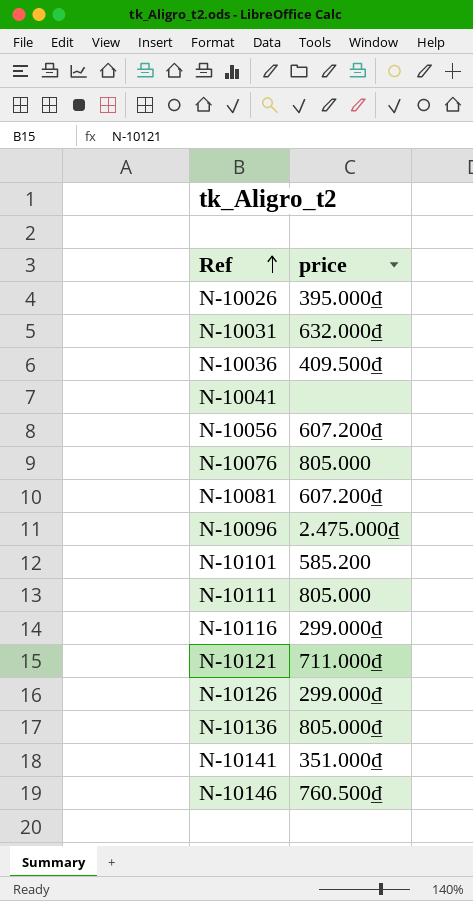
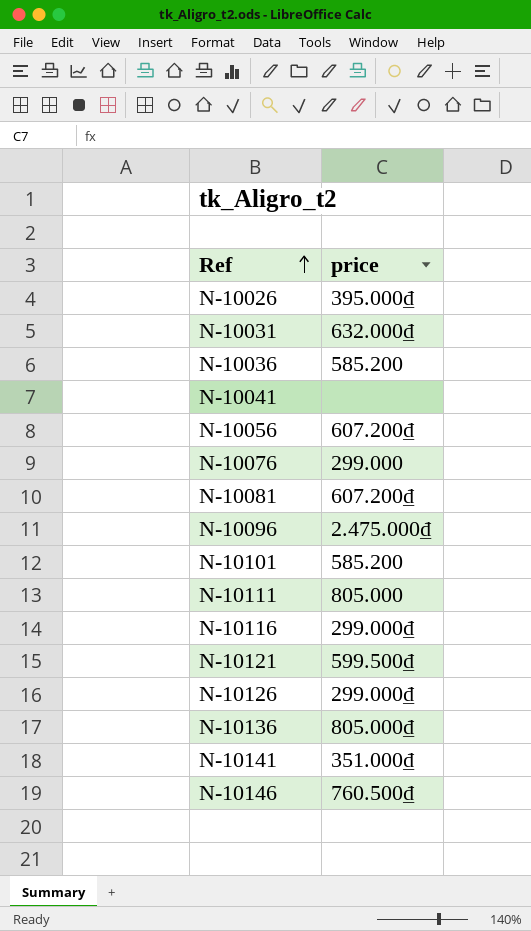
N-10036 | price: 409.500₫ -> 585.200
N-10076 | price: 805.000 -> 299.000
N-10121 | price: 711.000₫ -> 599.500₫

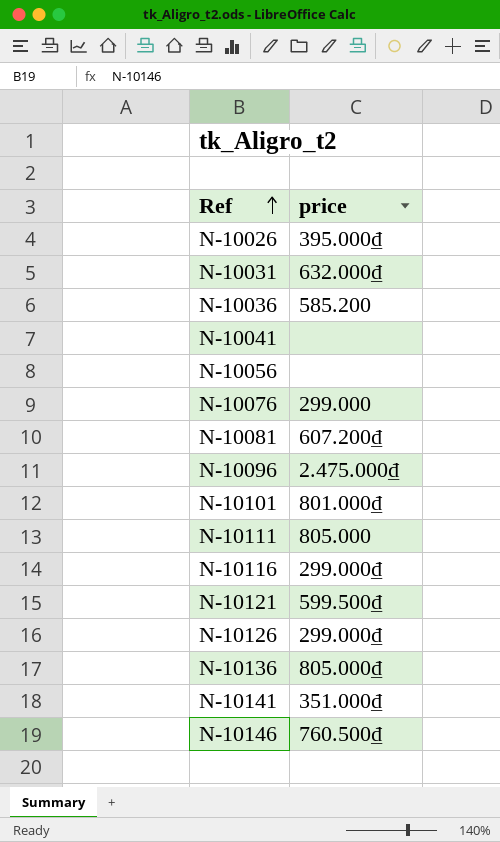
N-10056 | price: 607.200₫ -> none
N-10101 | price: 585.200 -> 801.000₫

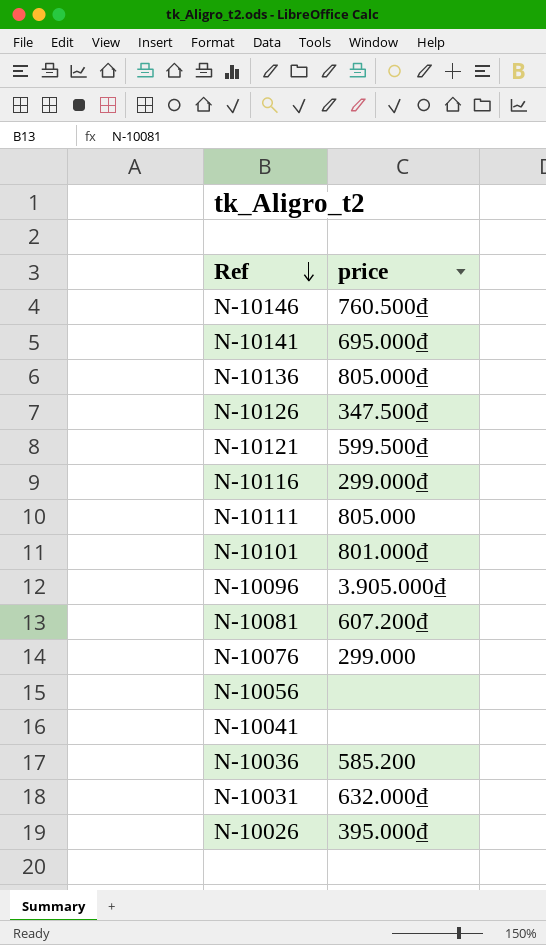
row order: Ref ascending -> Ref descending
N-10141 | price: 351.000₫ -> 695.000₫
N-10126 | price: 299.000₫ -> 347.500₫
N-10096 | price: 2.475.000₫ -> 3.905.000₫

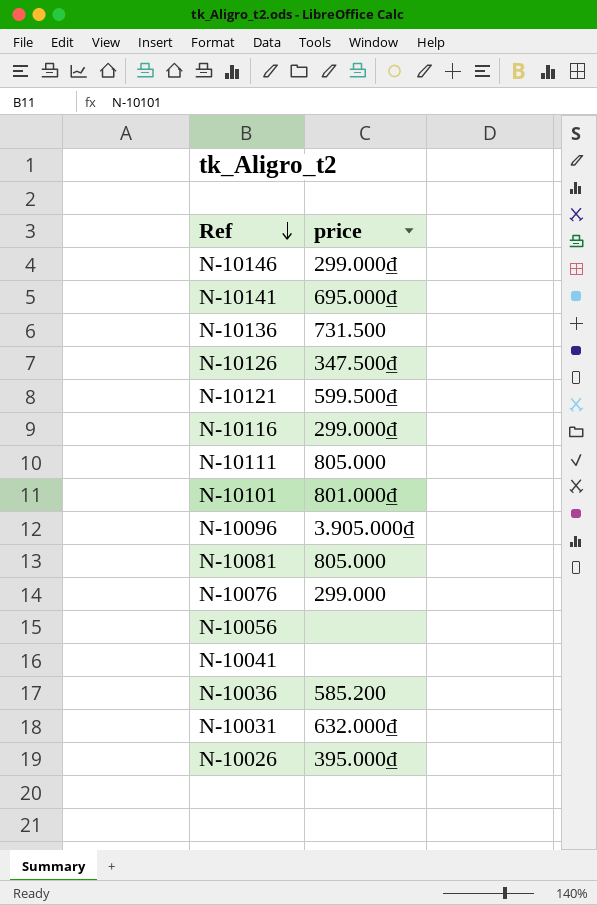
N-10146 | price: 760.500₫ -> 299.000₫
N-10136 | price: 805.000₫ -> 731.500
N-10081 | price: 607.200₫ -> 805.000

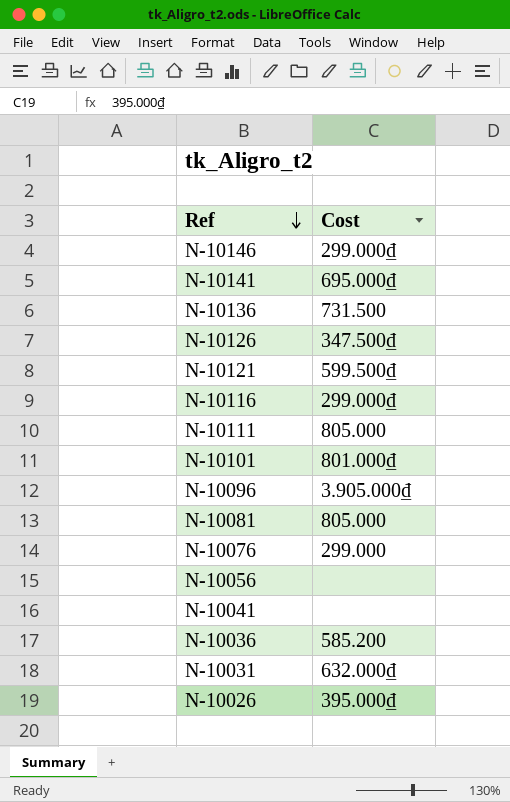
column name: price -> Cost

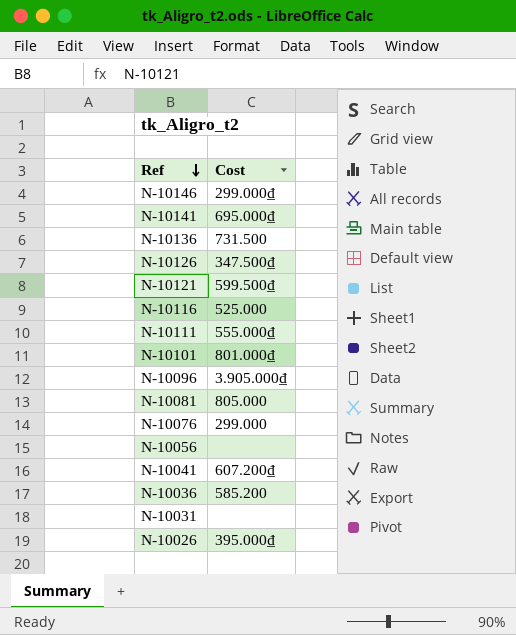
N-10116 | Cost: 299.000₫ -> 525.000
N-10111 | Cost: 805.000 -> 555.000₫
N-10041 | Cost: none -> 607.200₫
N-10031 | Cost: 632.000₫ -> none

